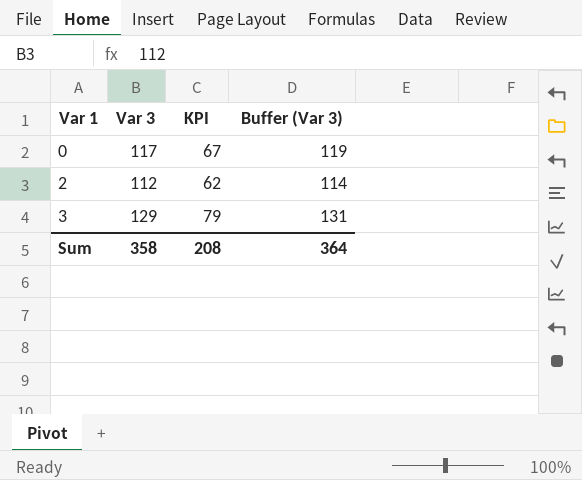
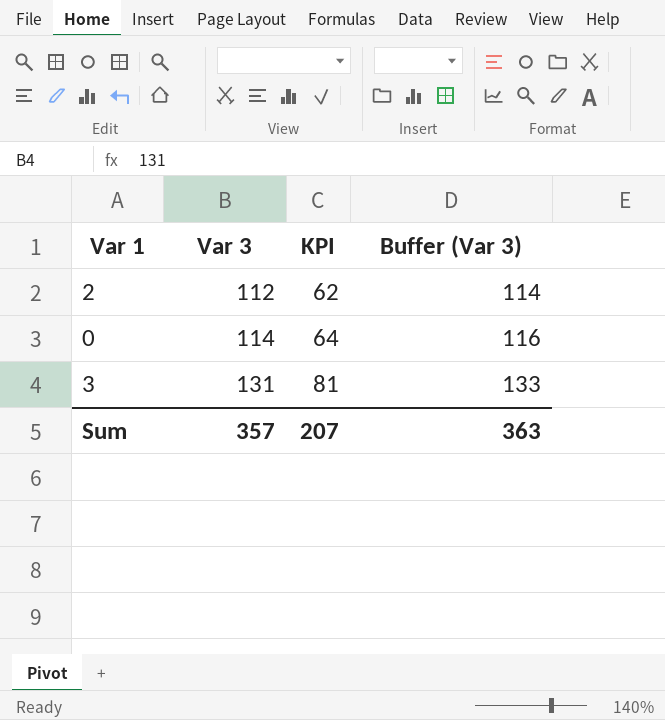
row order: Var 1 ascending -> Var 3 ascending
0 | Var 3: 117 -> 114
0 | KPI: 67 -> 64
0 | Buffer (Var 3): 119 -> 116
3 | Var 3: 129 -> 131
3 | KPI: 79 -> 81
3 | Buffer (Var 3): 131 -> 133
Sum | Var 3: 358 -> 357
Sum | KPI: 208 -> 207
Sum | Buffer (Var 3): 364 -> 363

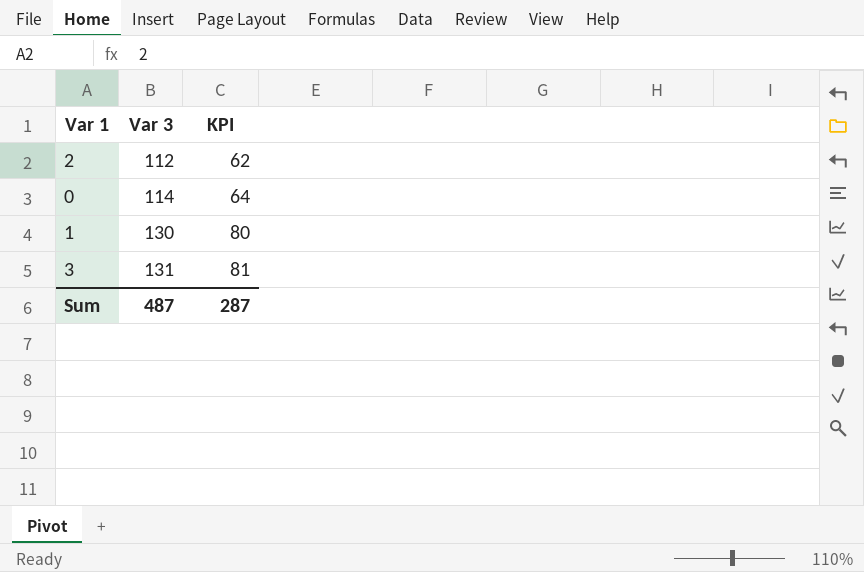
column Buffer (Var 3) | formula: [Var 3] + 2 -> none
row 1: none -> 130 | 80
Sum | Var 3: 357 -> 487
Sum | KPI: 207 -> 287

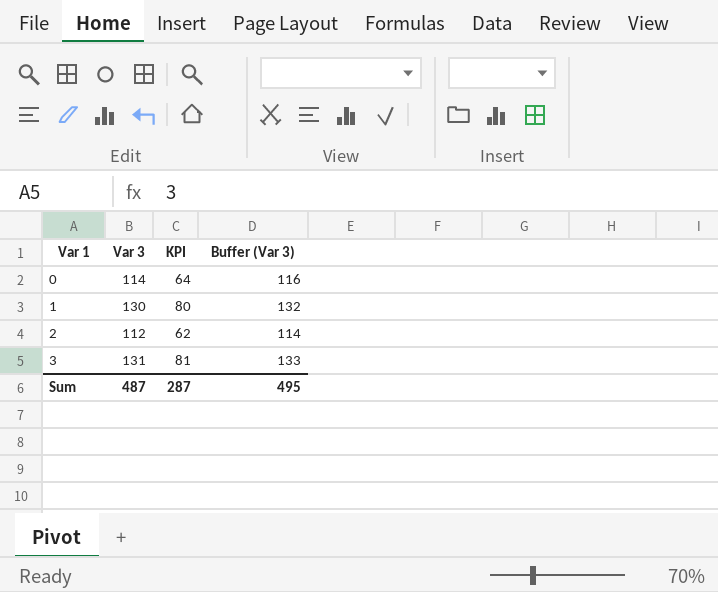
row order: Var 3 ascending -> Var 1 ascending
column Buffer (Var 3) | formula: none -> [Var 3] + 2

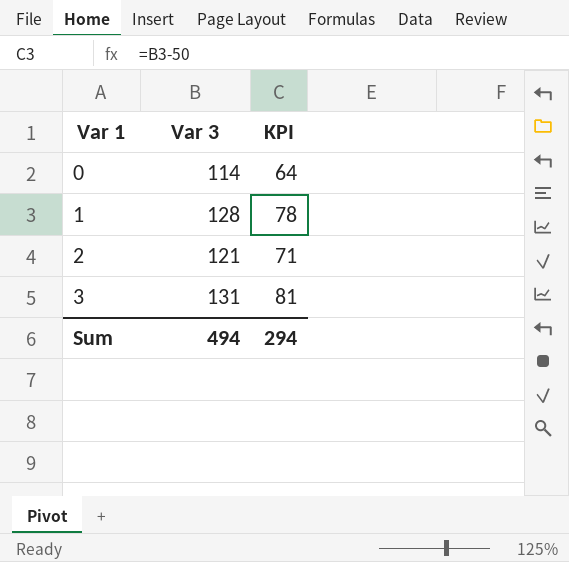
column Buffer (Var 3) | formula: [Var 3] + 2 -> none
1 | Var 3: 130 -> 128
1 | KPI: 80 -> 78
2 | Var 3: 112 -> 121
2 | KPI: 62 -> 71
Sum | Var 3: 487 -> 494
Sum | KPI: 287 -> 294

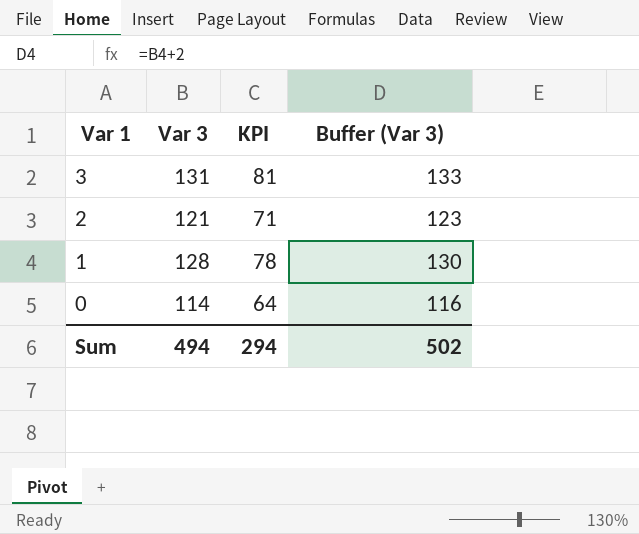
row order: Var 1 ascending -> Var 1 descending
column Buffer (Var 3) | formula: none -> [Var 3] + 2

